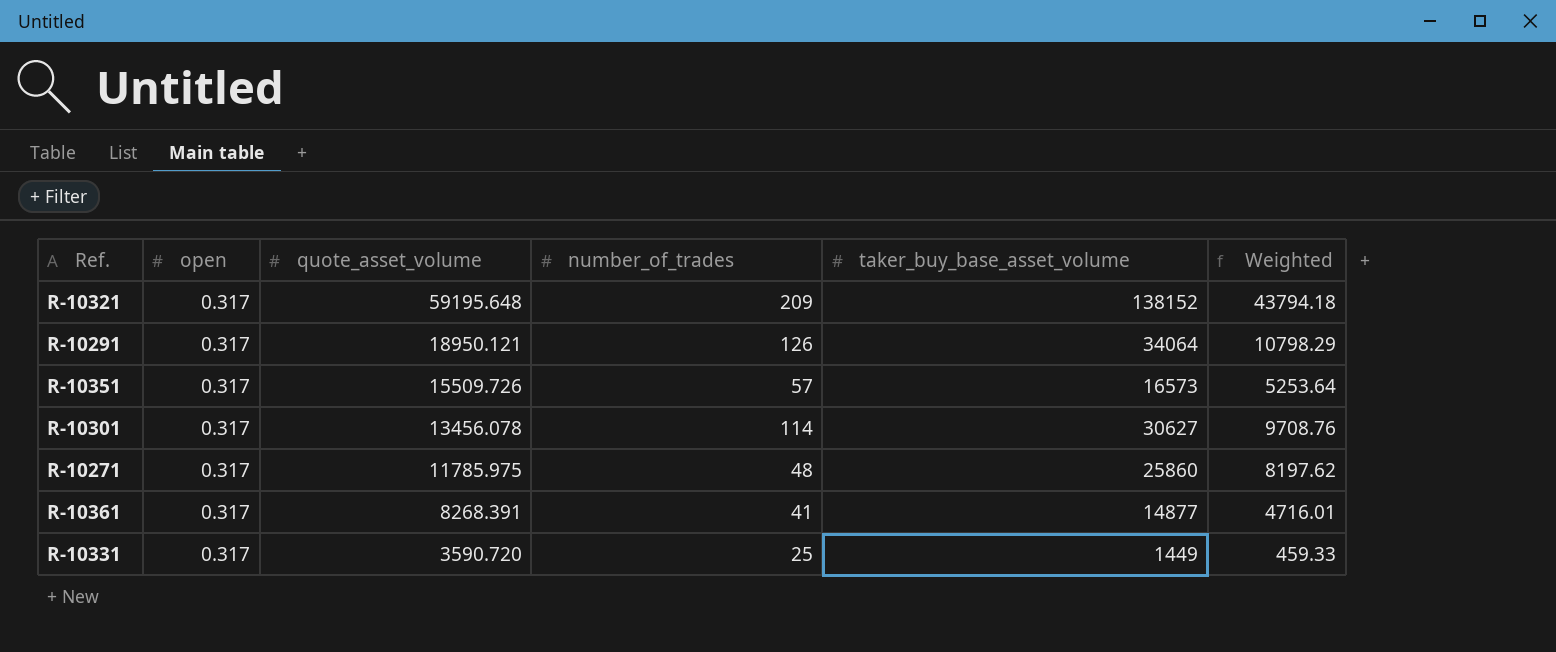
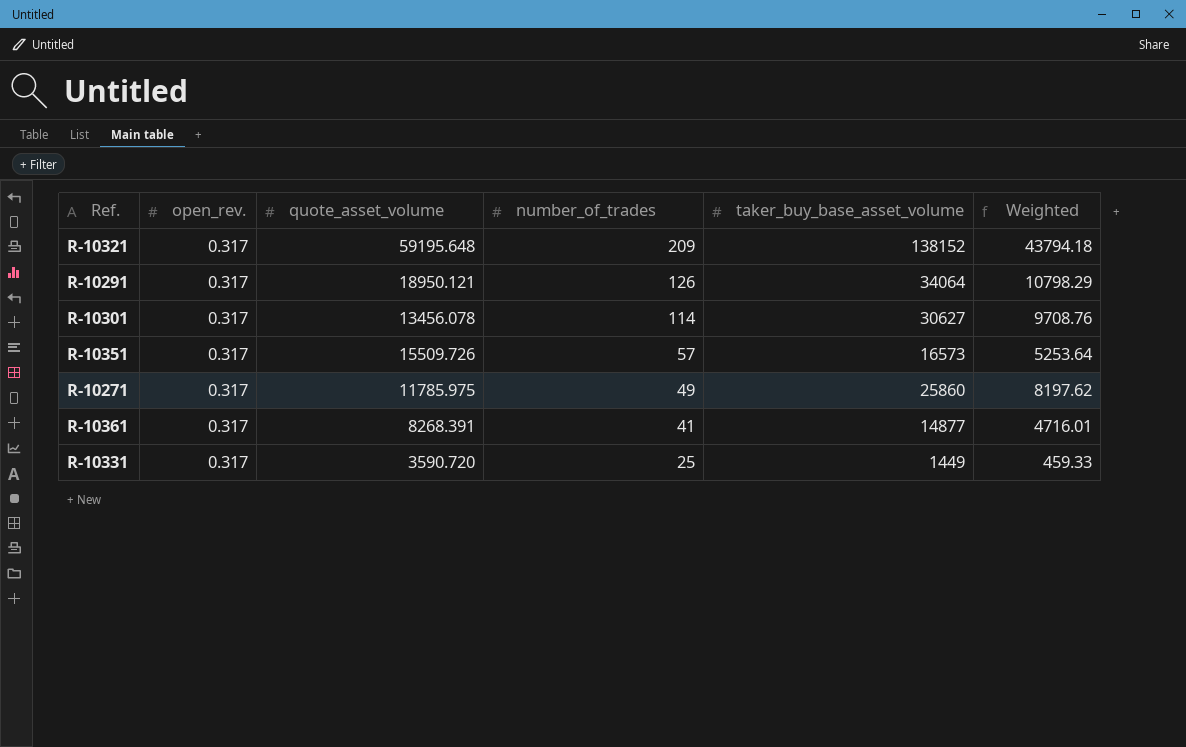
row order: quote_asset_volume descending -> number_of_trades descending
column name: open -> open_rev.
R-10271 | number_of_trades: 48 -> 49

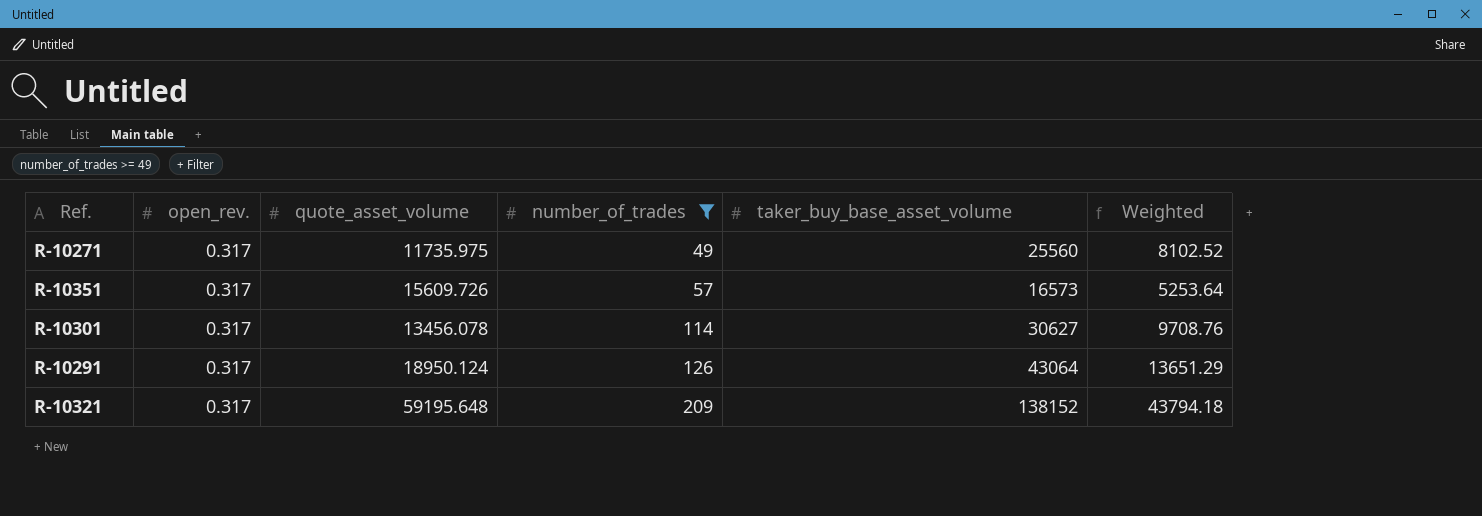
filter: none -> number_of_trades >= 49
row order: number_of_trades descending -> number_of_trades ascending
R-10271 | quote_asset_volume: 11785.975 -> 11735.975
R-10271 | taker_buy_base_asset_volume: 25860 -> 25560
R-10271 | Weighted: 8197.62 -> 8102.52
R-10351 | quote_asset_volume: 15509.726 -> 15609.726
R-10291 | quote_asset_volume: 18950.121 -> 18950.124
R-10291 | taker_buy_base_asset_volume: 34064 -> 43064
R-10291 | Weighted: 10798.29 -> 13651.29

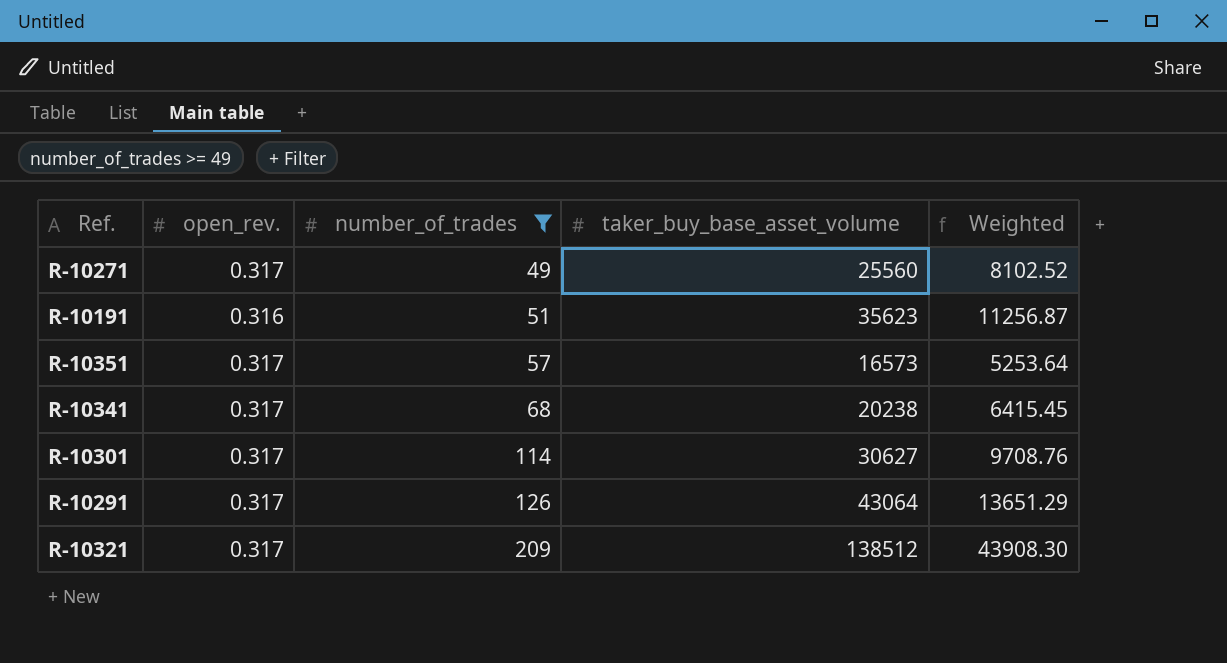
column quote_asset_volume | position: 3 -> none
row R-10191: none -> 0.316 | 51 | 35623 | 11256.87
row R-10341: none -> 0.317 | 68 | 20238 | 6415.45
R-10321 | taker_buy_base_asset_volume: 138152 -> 138512
R-10321 | Weighted: 43794.18 -> 43908.30

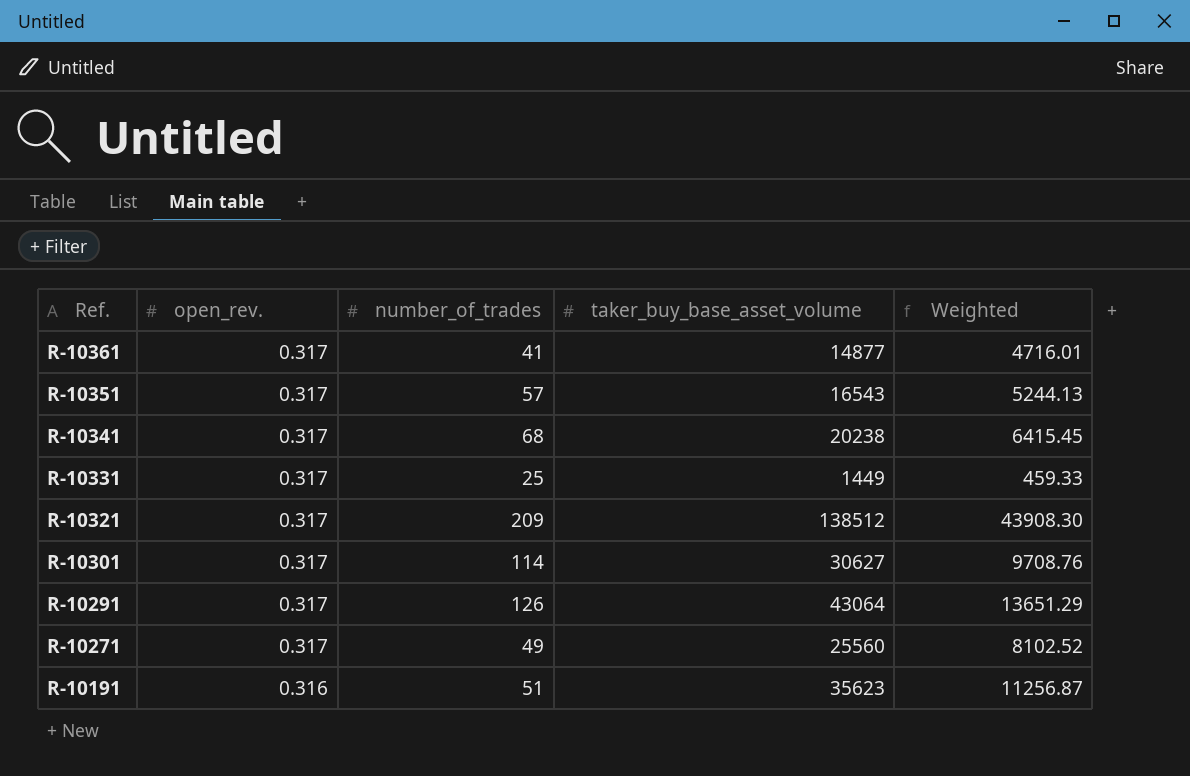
filter: number_of_trades >= 49 -> none
row order: number_of_trades ascending -> Ref. descending
R-10351 | taker_buy_base_asset_volume: 16573 -> 16543
R-10351 | Weighted: 5253.64 -> 5244.13

